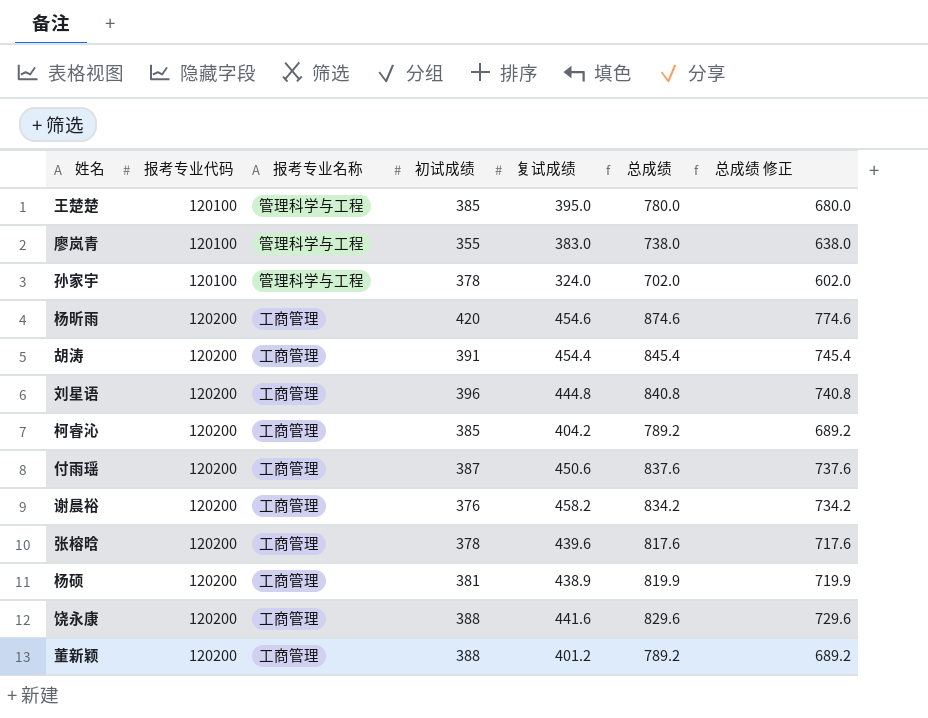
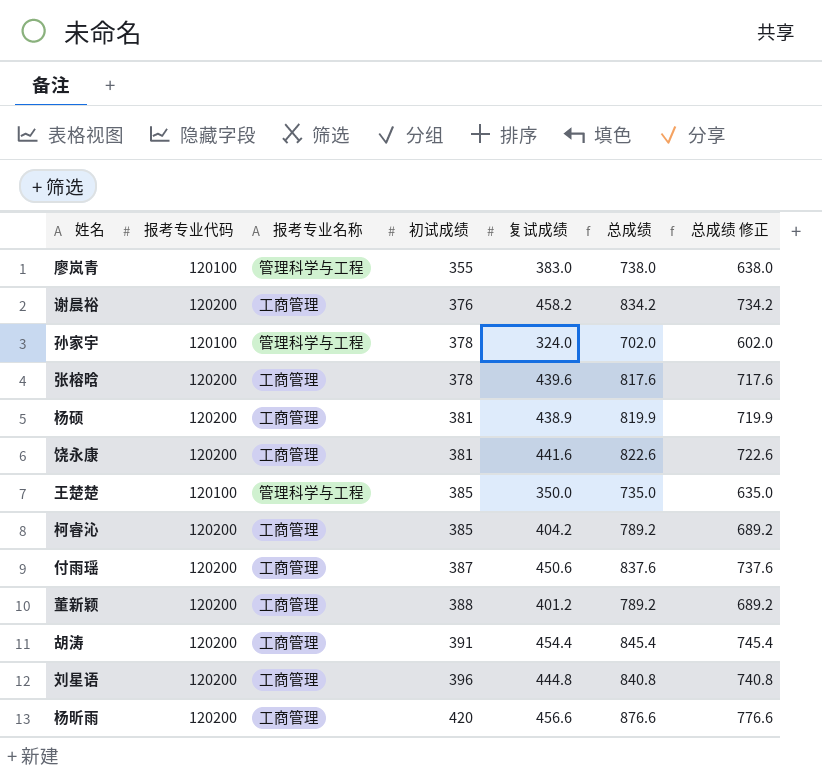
row order: 报考专业代码 ascending -> 初试成绩 ascending
饶永康 | 初试成绩: 388 -> 381
饶永康 | 总成绩: 829.6 -> 822.6
饶永康 | 总成绩 修正: 729.6 -> 722.6
王楚楚 | 复试成绩: 395.0 -> 350.0
王楚楚 | 总成绩: 780.0 -> 735.0
王楚楚 | 总成绩 修正: 680.0 -> 635.0
杨昕雨 | 复试成绩: 454.6 -> 456.6
杨昕雨 | 总成绩: 874.6 -> 876.6
杨昕雨 | 总成绩 修正: 774.6 -> 776.6

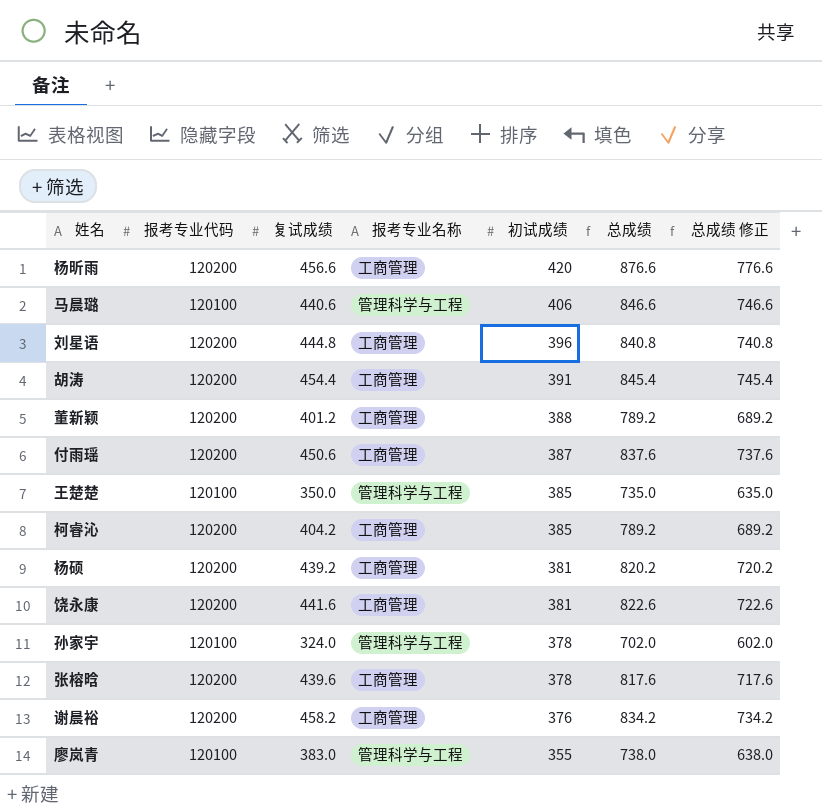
row order: 初试成绩 ascending -> 初试成绩 descending
column 复试成绩 | position: 5 -> 3
row 马晨璐: none -> 120100 | 440.6 | 管理科学与工程 | 406 | 846.6 | 746.6
杨硕 | 复试成绩: 438.9 -> 439.2
杨硕 | 总成绩: 819.9 -> 820.2
杨硕 | 总成绩 修正: 719.9 -> 720.2

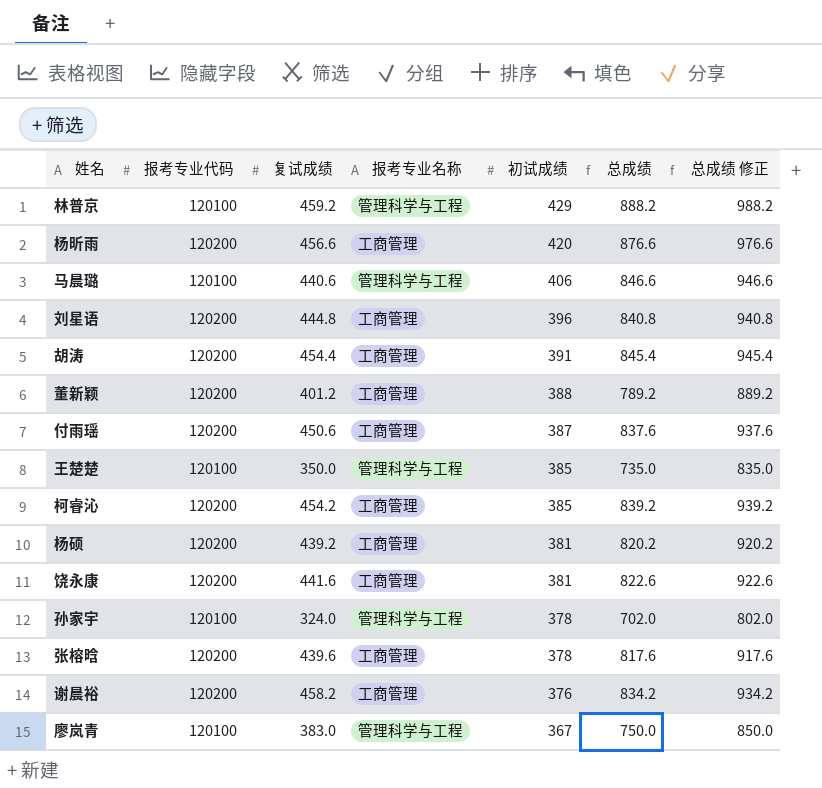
column 总成绩 修正 | formula: [总成绩] - 100 -> [总成绩] + 100
row 林普京: none -> 120100 | 459.2 | 管理科学与工程 | 429 | 888.2 | 988.2
柯睿沁 | 复试成绩: 404.2 -> 454.2
柯睿沁 | 总成绩: 789.2 -> 839.2
廖岚青 | 初试成绩: 355 -> 367
廖岚青 | 总成绩: 738.0 -> 750.0

